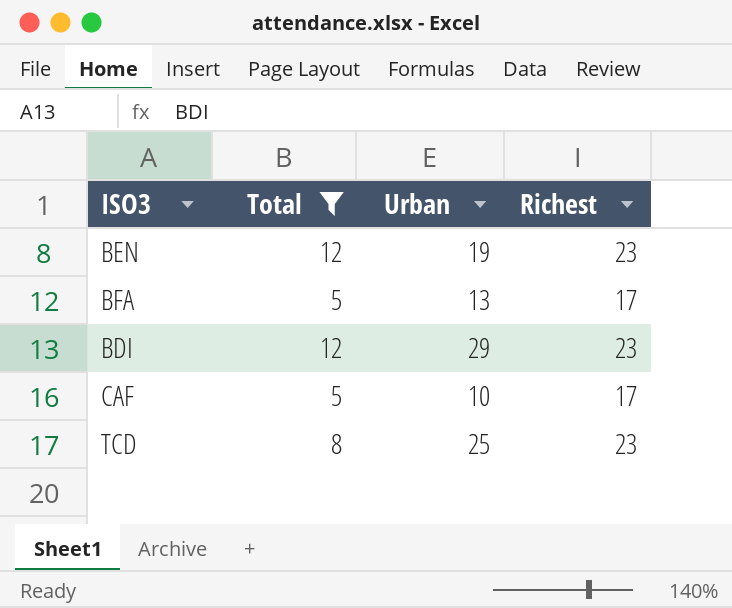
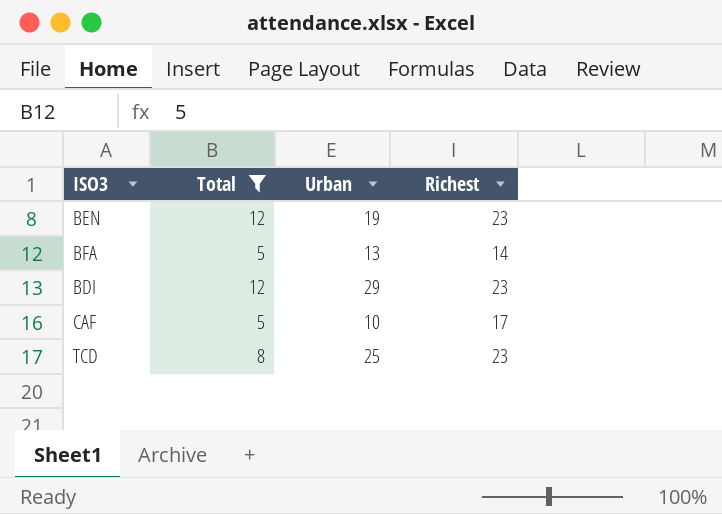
BFA | Richest: 17 -> 14

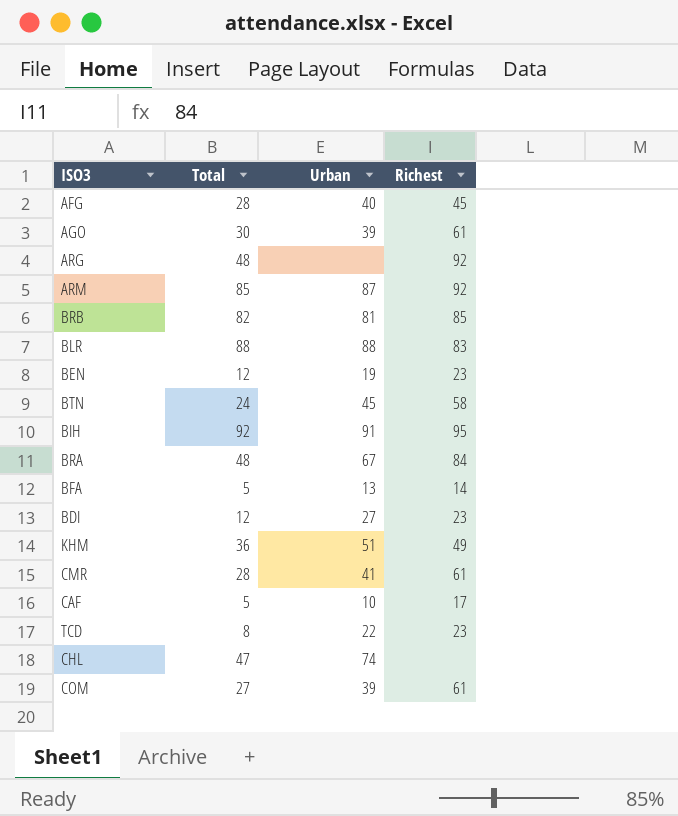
filter: Total <= 12 -> none
BDI | Urban: 29 -> 27
TCD | Urban: 25 -> 22

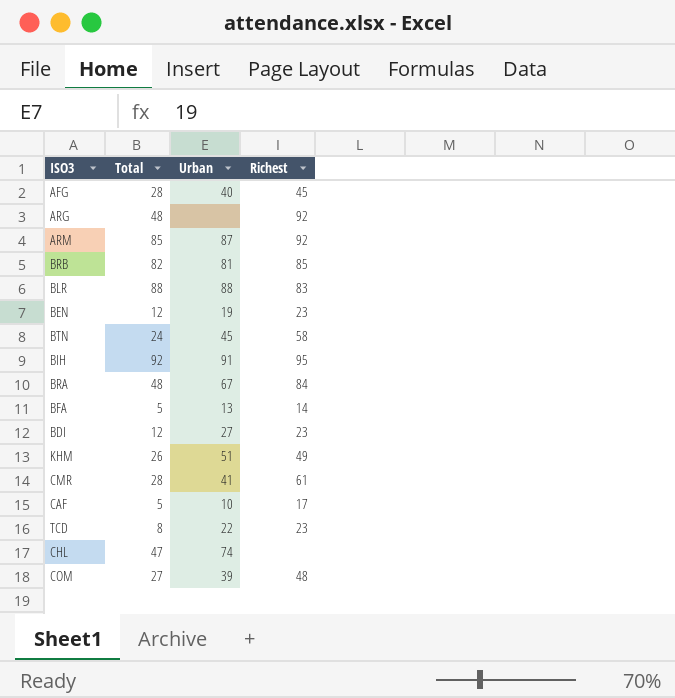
row AGO: 30 | 39 | 61 -> none
KHM | Total: 36 -> 26
COM | Richest: 61 -> 48

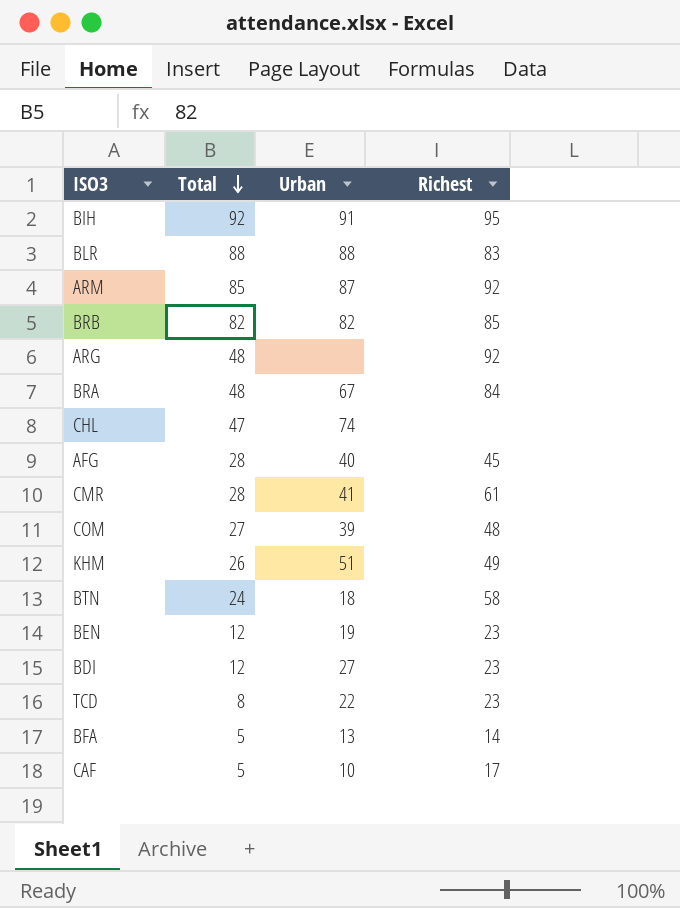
row order: none -> Total descending
BRB | Urban: 81 -> 82
BTN | Urban: 45 -> 18

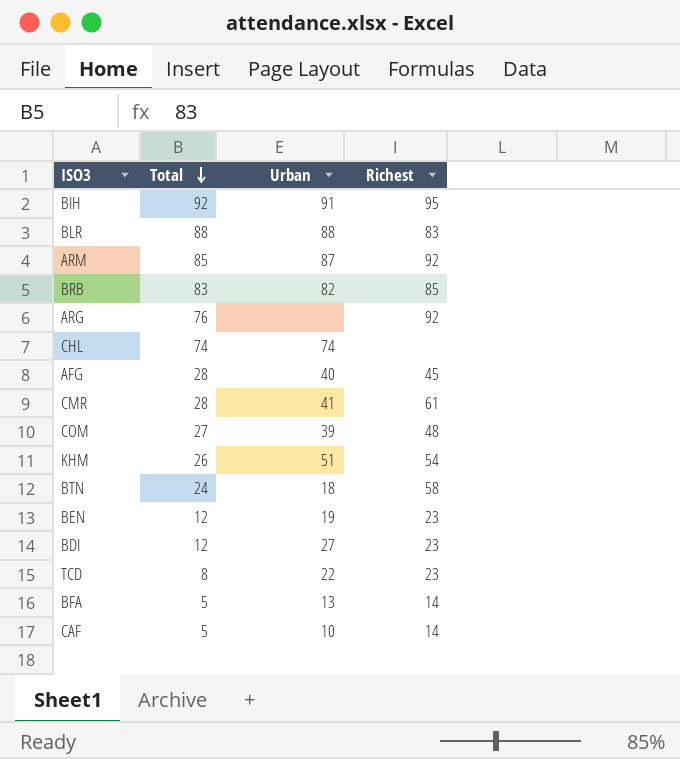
row BRA: 48 | 67 | 84 -> none
BRB | Total: 82 -> 83
ARG | Total: 48 -> 76
CHL | Total: 47 -> 74
KHM | Richest: 49 -> 54
CAF | Richest: 17 -> 14

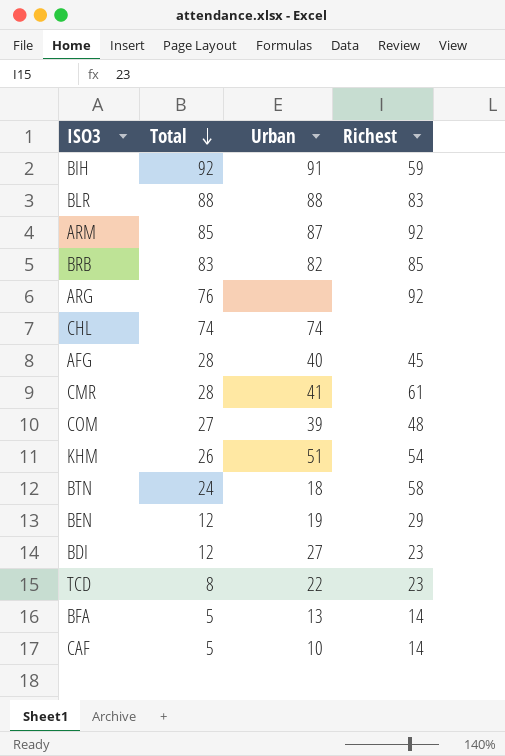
BIH | Richest: 95 -> 59
BEN | Richest: 23 -> 29

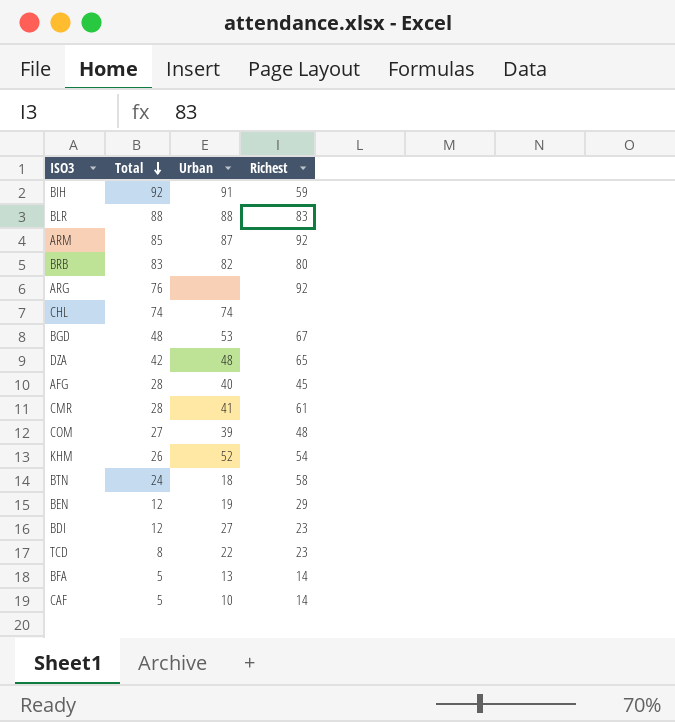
BRB | Richest: 85 -> 80
row BGD: none -> 48 | 53 | 67
row DZA: none -> 42 | 48 | 65
KHM | Urban: 51 -> 52

